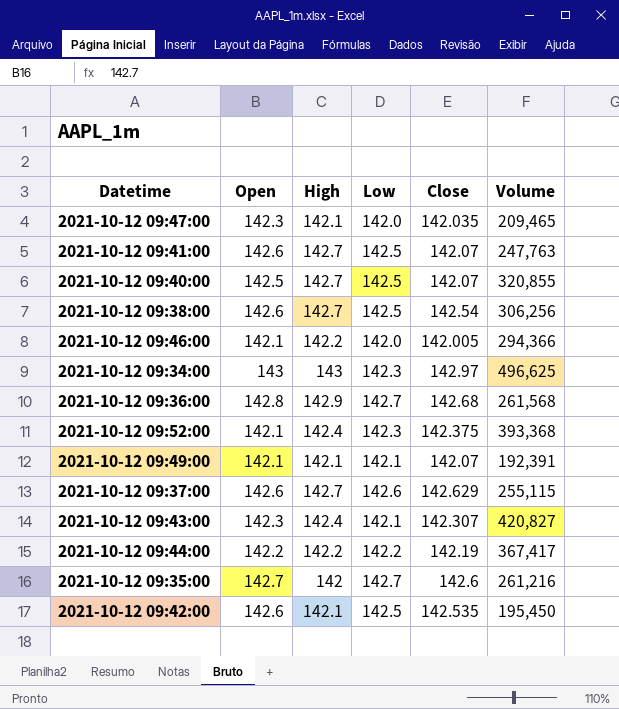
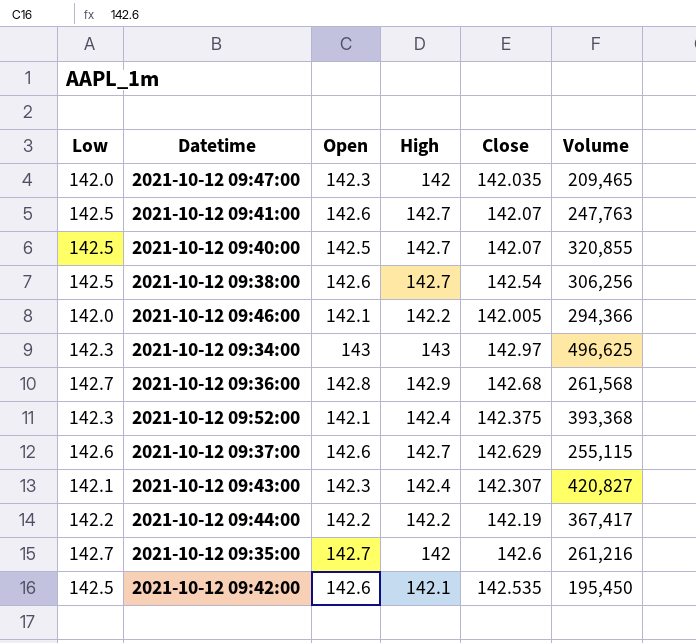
column Low | position: 4 -> 1
row 2021-10-12 09:49:00: 142.1 | 142.1 | 142.1 | 142.07 | 192,391 -> none
2021-10-12 09:47:00 | High: 142.1 -> 142

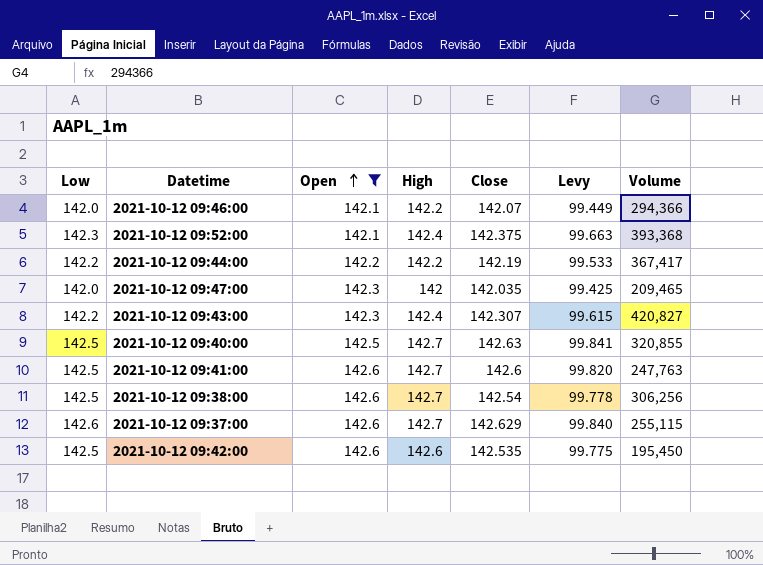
filter: none -> Open <= 142.6
row order: none -> Open ascending
column Levy | formula: none -> [Close] * 0.7
2021-10-12 09:46:00 | Close: 142.005 -> 142.07
2021-10-12 09:43:00 | Low: 142.1 -> 142.2
2021-10-12 09:40:00 | Close: 142.07 -> 142.63
2021-10-12 09:41:00 | Close: 142.07 -> 142.6
2021-10-12 09:42:00 | High: 142.1 -> 142.6

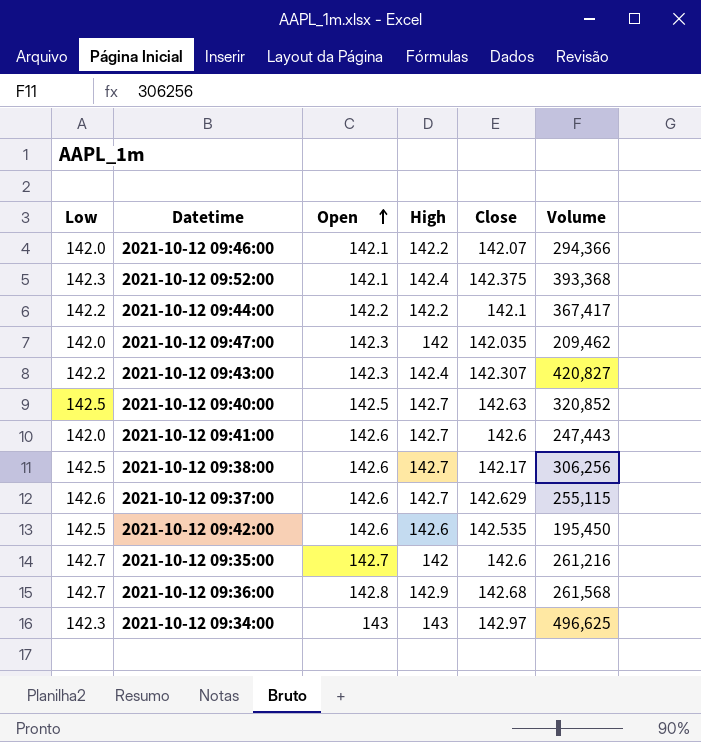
filter: Open <= 142.6 -> none
column Levy | formula: [Close] * 0.7 -> none
2021-10-12 09:44:00 | Close: 142.19 -> 142.1
2021-10-12 09:47:00 | Volume: 209,465 -> 209,462
2021-10-12 09:40:00 | Volume: 320,855 -> 320,852
2021-10-12 09:41:00 | Low: 142.5 -> 142.0
2021-10-12 09:41:00 | Volume: 247,763 -> 247,443
2021-10-12 09:38:00 | Close: 142.54 -> 142.17

